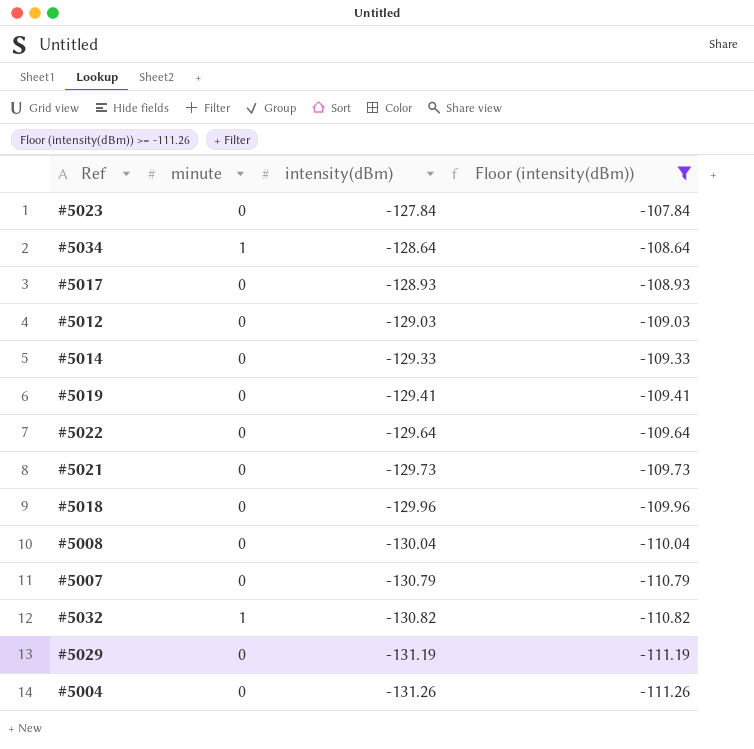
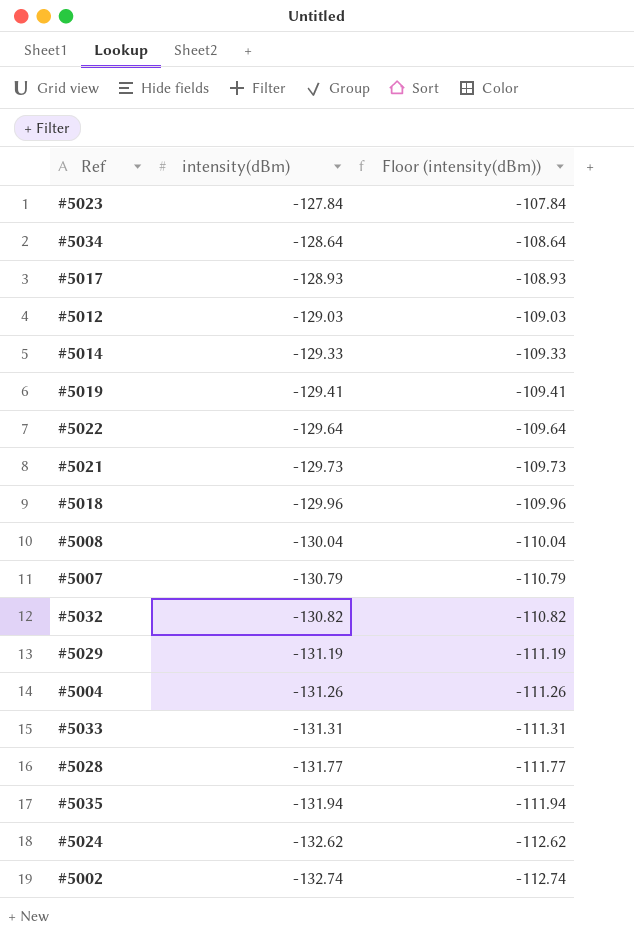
filter: Floor (intensity(dBm)) >= -111.26 -> none
column minute | position: 2 -> none

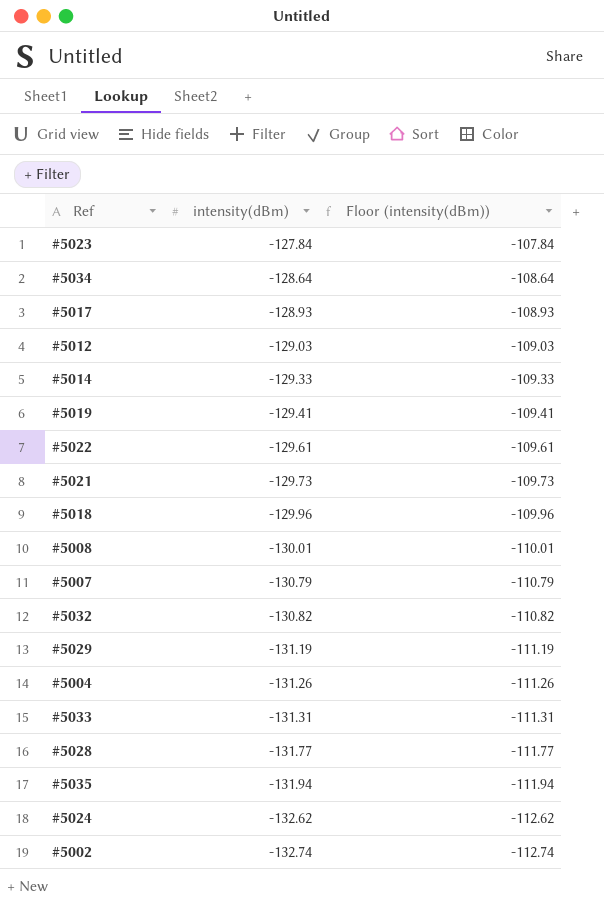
#5022 | intensity(dBm): -129.64 -> -129.61
#5022 | Floor (intensity(dBm)): -109.64 -> -109.61
#5008 | intensity(dBm): -130.04 -> -130.01
#5008 | Floor (intensity(dBm)): -110.04 -> -110.01

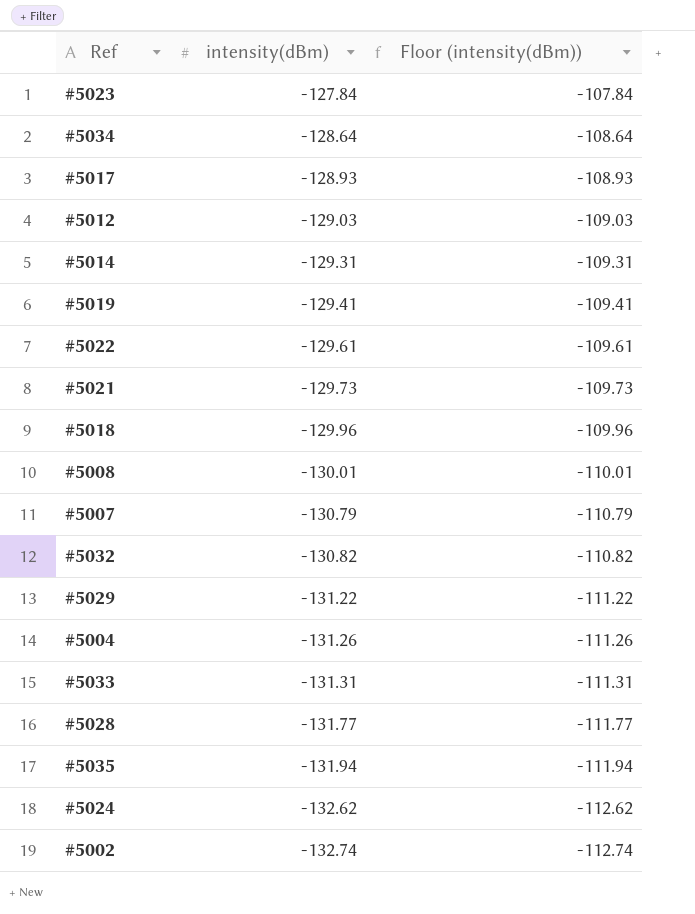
#5014 | intensity(dBm): -129.33 -> -129.31
#5014 | Floor (intensity(dBm)): -109.33 -> -109.31
#5029 | intensity(dBm): -131.19 -> -131.22
#5029 | Floor (intensity(dBm)): -111.19 -> -111.22

